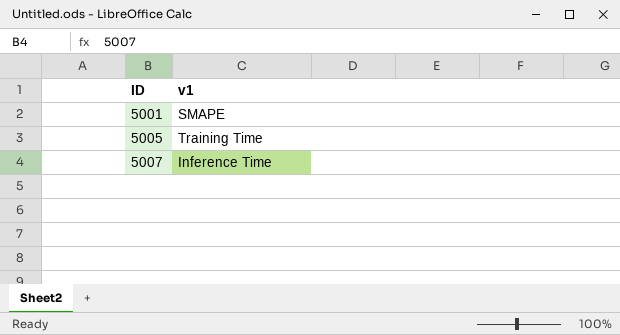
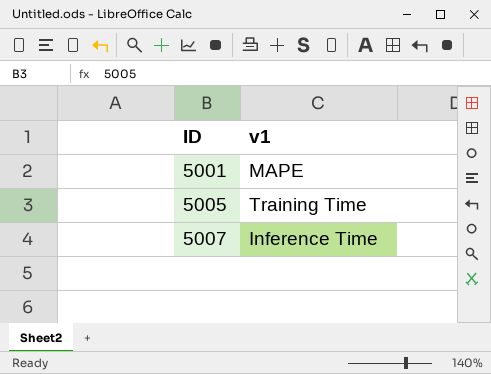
5001 | v1: SMAPE -> MAPE

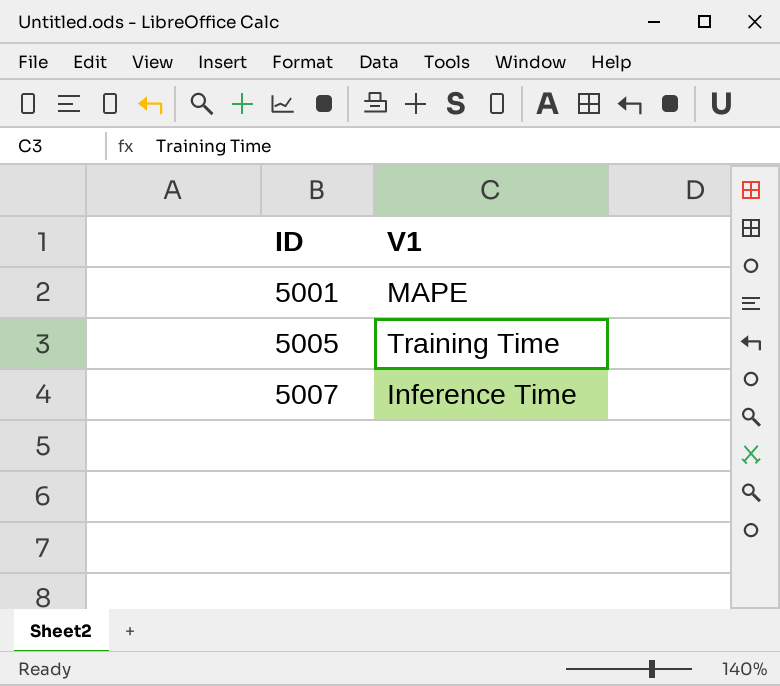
column name: v1 -> V1

